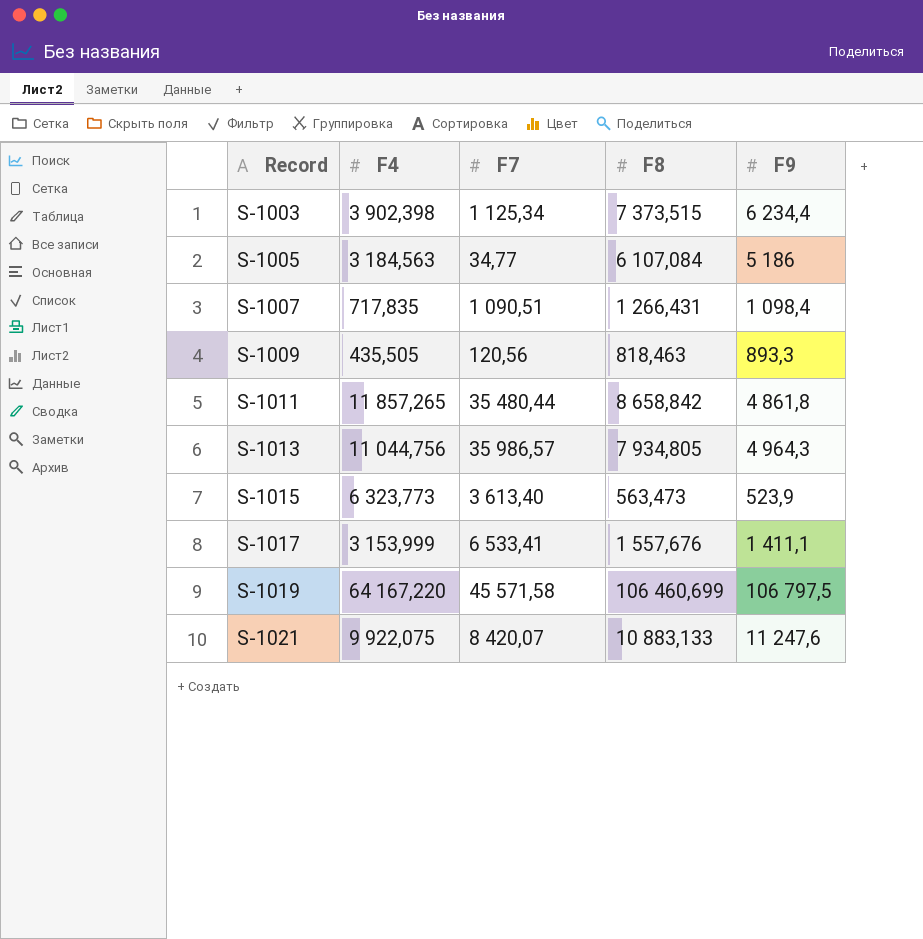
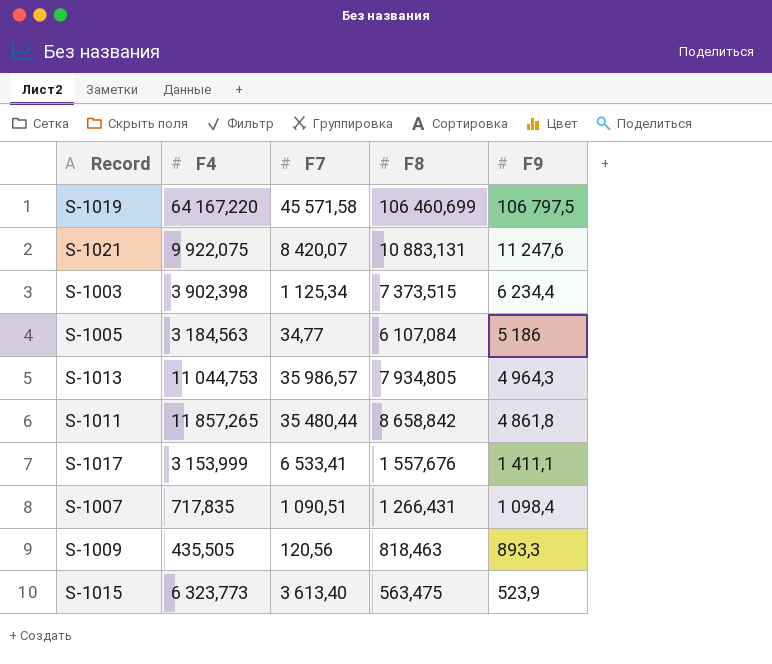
row order: Record ascending -> F9 descending
S-1021 | F8: 10 883,133 -> 10 883,131
S-1013 | F4: 11 044,756 -> 11 044,753
S-1015 | F8: 563,473 -> 563,475

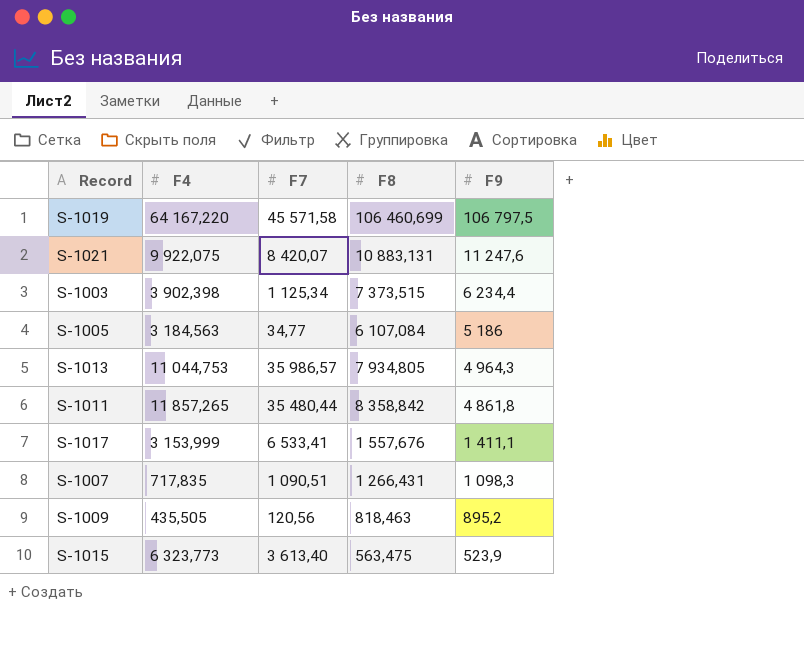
S-1011 | F8: 8 658,842 -> 8 358,842
S-1007 | F9: 1 098,4 -> 1 098,3
S-1009 | F9: 893,3 -> 895,2

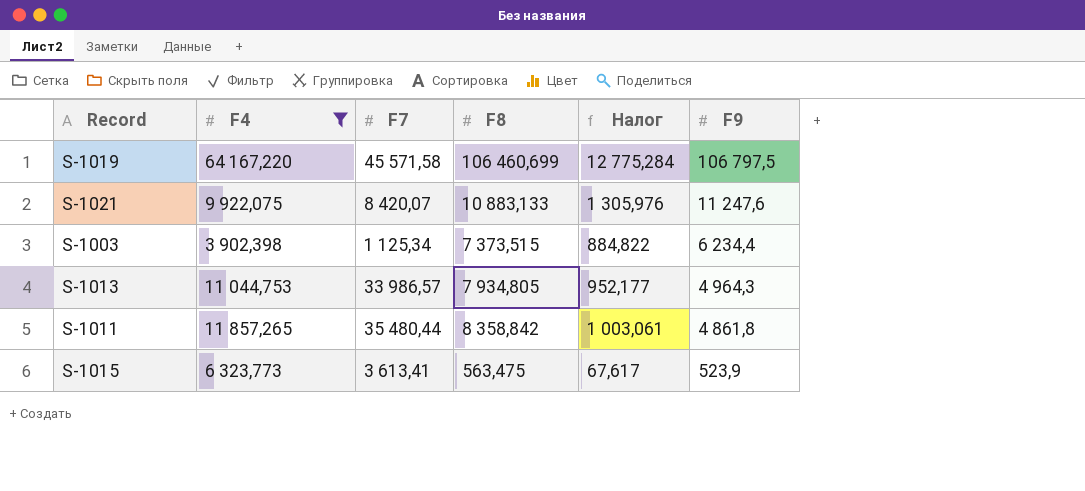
filter: none -> F4 >= 3 902,398
column Налог | formula: none -> [F8] * 0,12
S-1021 | F8: 10 883,131 -> 10 883,133
S-1013 | F7: 35 986,57 -> 33 986,57
S-1015 | F7: 3 613,40 -> 3 613,41

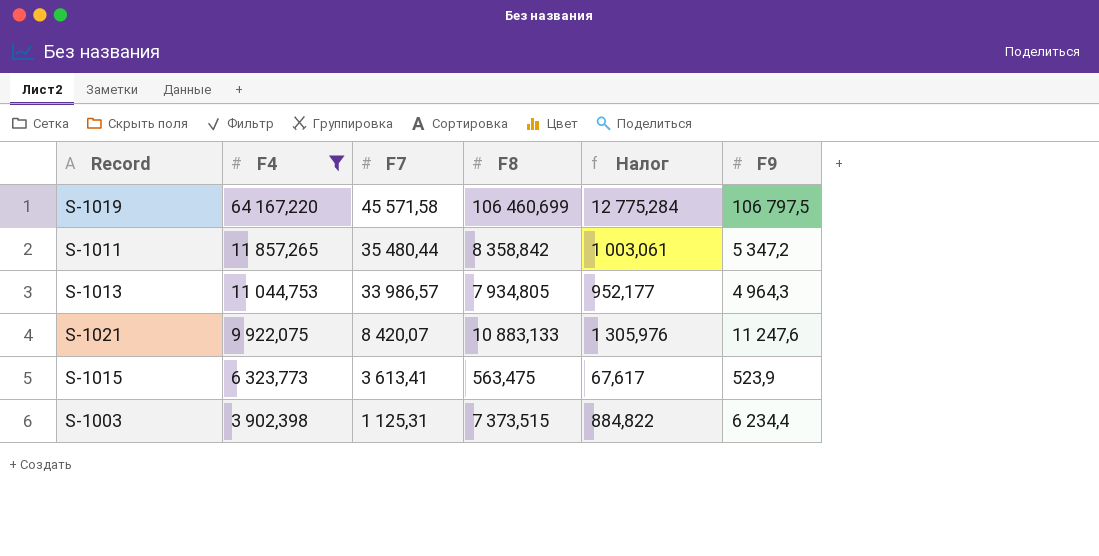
row order: F9 descending -> F4 descending
S-1011 | F9: 4 861,8 -> 5 347,2
S-1003 | F7: 1 125,34 -> 1 125,31

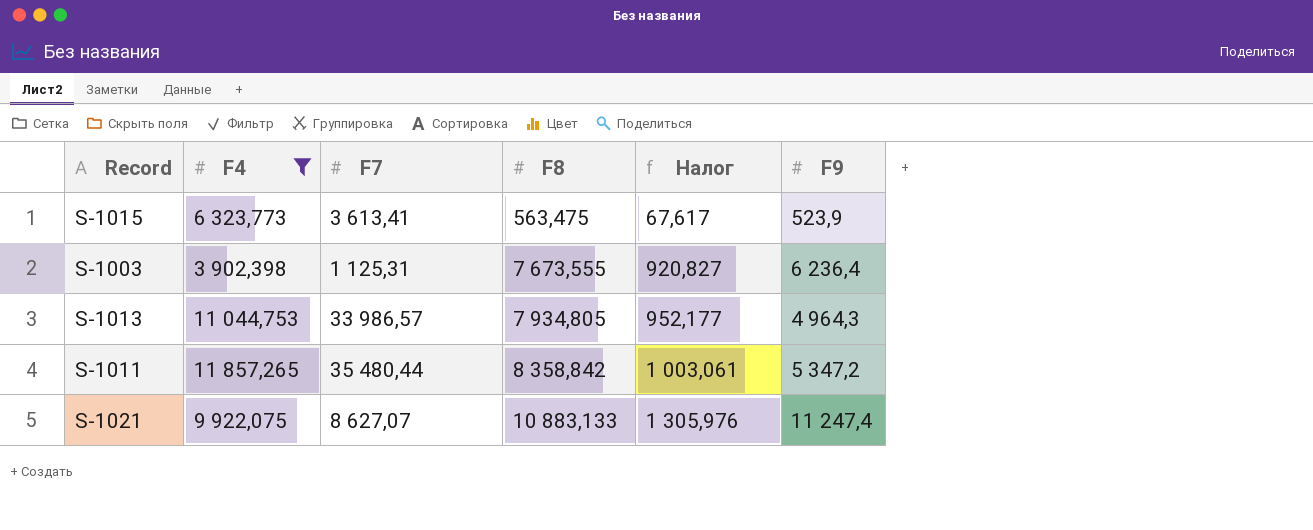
row order: F4 descending -> F8 ascending
row S-1019: 64 167,220 | 45 571,58 | 106 460,699 | 12 775,284 | 106 797,5 -> none
S-1003 | F8: 7 373,515 -> 7 673,555
S-1003 | Налог: 884,822 -> 920,827
S-1003 | F9: 6 234,4 -> 6 236,4
S-1021 | F7: 8 420,07 -> 8 627,07
S-1021 | F9: 11 247,6 -> 11 247,4

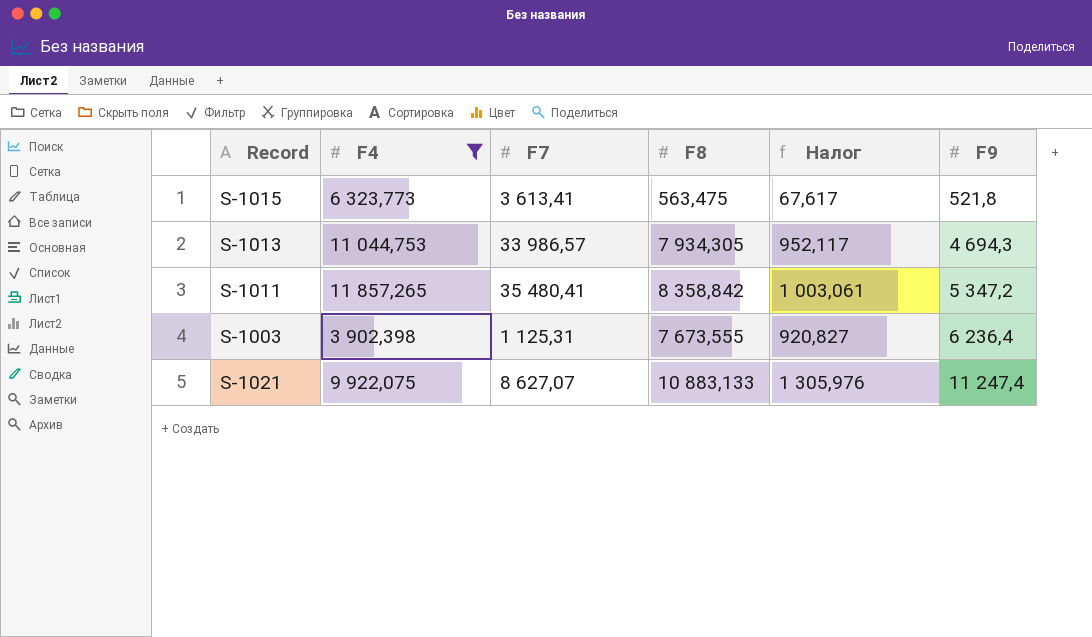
row order: F8 ascending -> F9 ascending
S-1015 | F9: 523,9 -> 521,8
S-1013 | F8: 7 934,805 -> 7 934,305
S-1013 | Налог: 952,177 -> 952,117
S-1013 | F9: 4 964,3 -> 4 694,3
S-1011 | F7: 35 480,44 -> 35 480,41

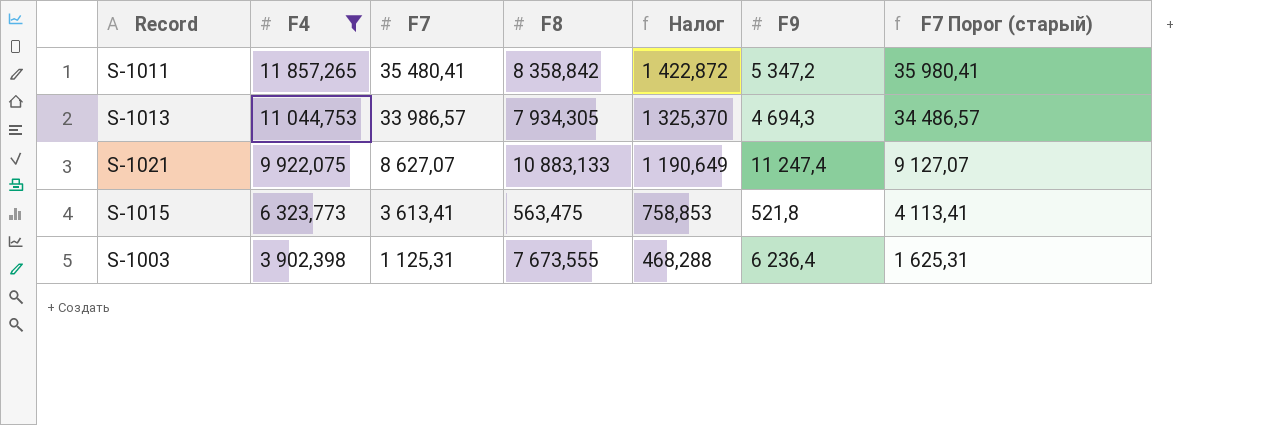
row order: F9 ascending -> F4 descending
column Налог | formula: [F8] * 0,12 -> [F4] * 0,12
column F7 Порог (старый) | formula: none -> [F7] + 500

